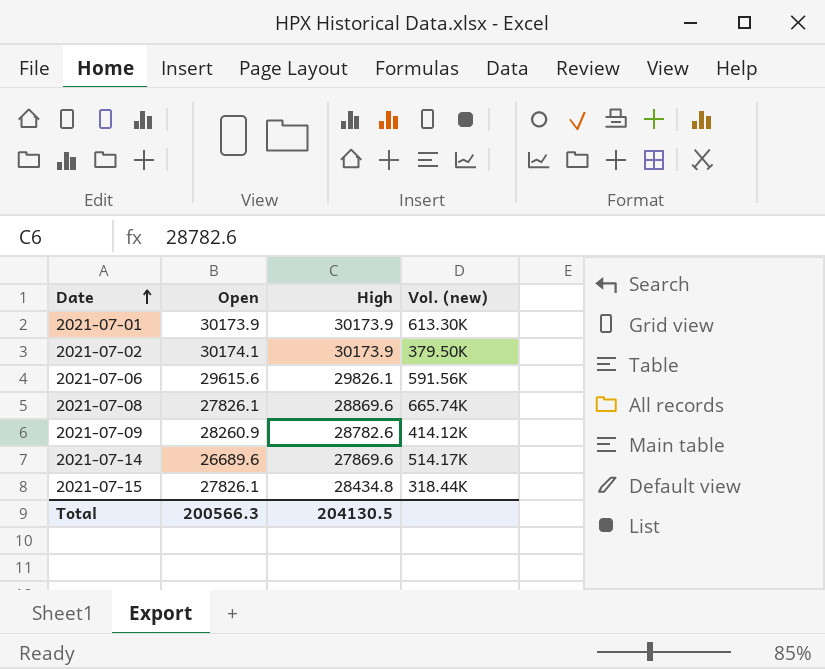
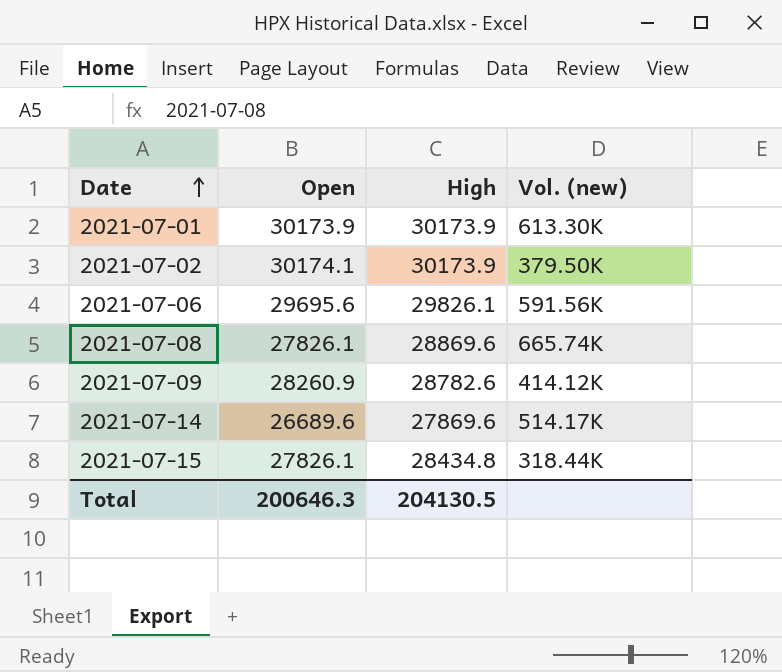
2021-07-06 | Open: 29615.6 -> 29695.6
Total | Open: 200566.3 -> 200646.3

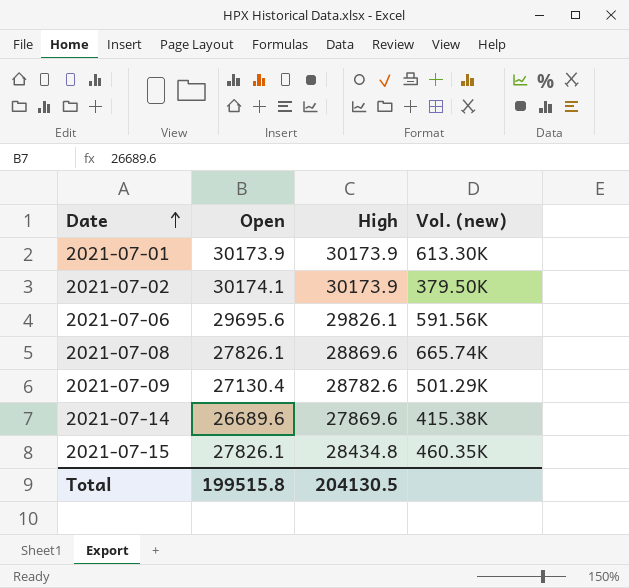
2021-07-09 | Open: 28260.9 -> 27130.4
2021-07-09 | Vol. (new): 414.12K -> 501.29K
2021-07-14 | Vol. (new): 514.17K -> 415.38K
2021-07-15 | Vol. (new): 318.44K -> 460.35K
Total | Open: 200646.3 -> 199515.8

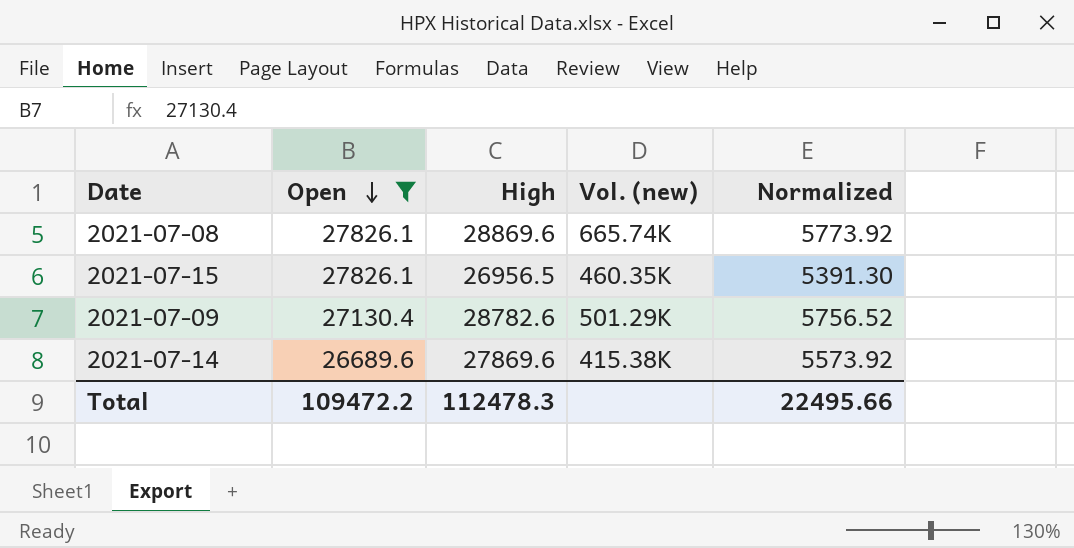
filter: none -> Open <= 27826.1
row order: Date ascending -> Open descending
column Normalized | formula: none -> [High] * 0.2
2021-07-15 | High: 28434.8 -> 26956.5
Total | Open: 199515.8 -> 109472.2
Total | High: 204130.5 -> 112478.3

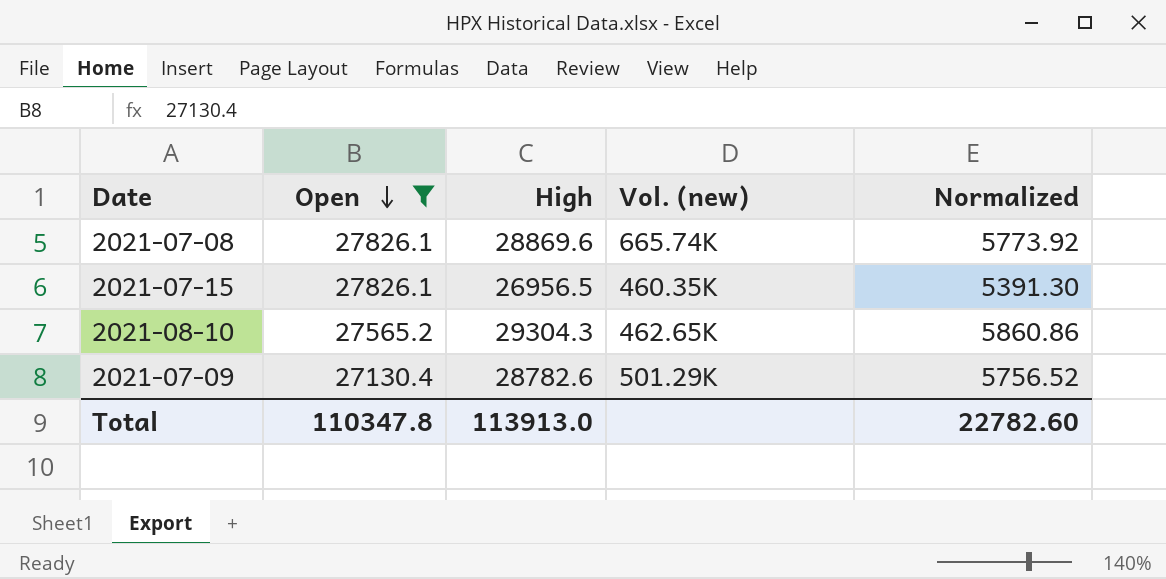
row 2021-07-14: 26689.6 | 27869.6 | 415.38K | 5573.92 -> none
row 2021-08-10: none -> 27565.2 | 29304.3 | 462.65K | 5860.86
Total | Open: 109472.2 -> 110347.8
Total | High: 112478.3 -> 113913.0
Total | Normalized: 22495.66 -> 22782.60

